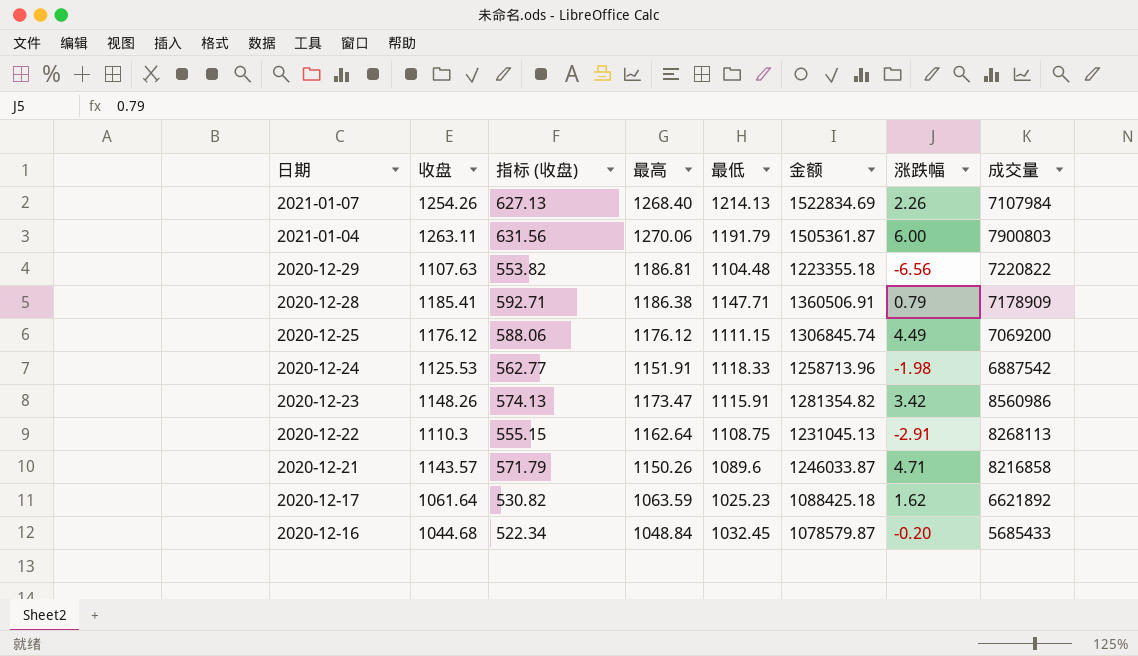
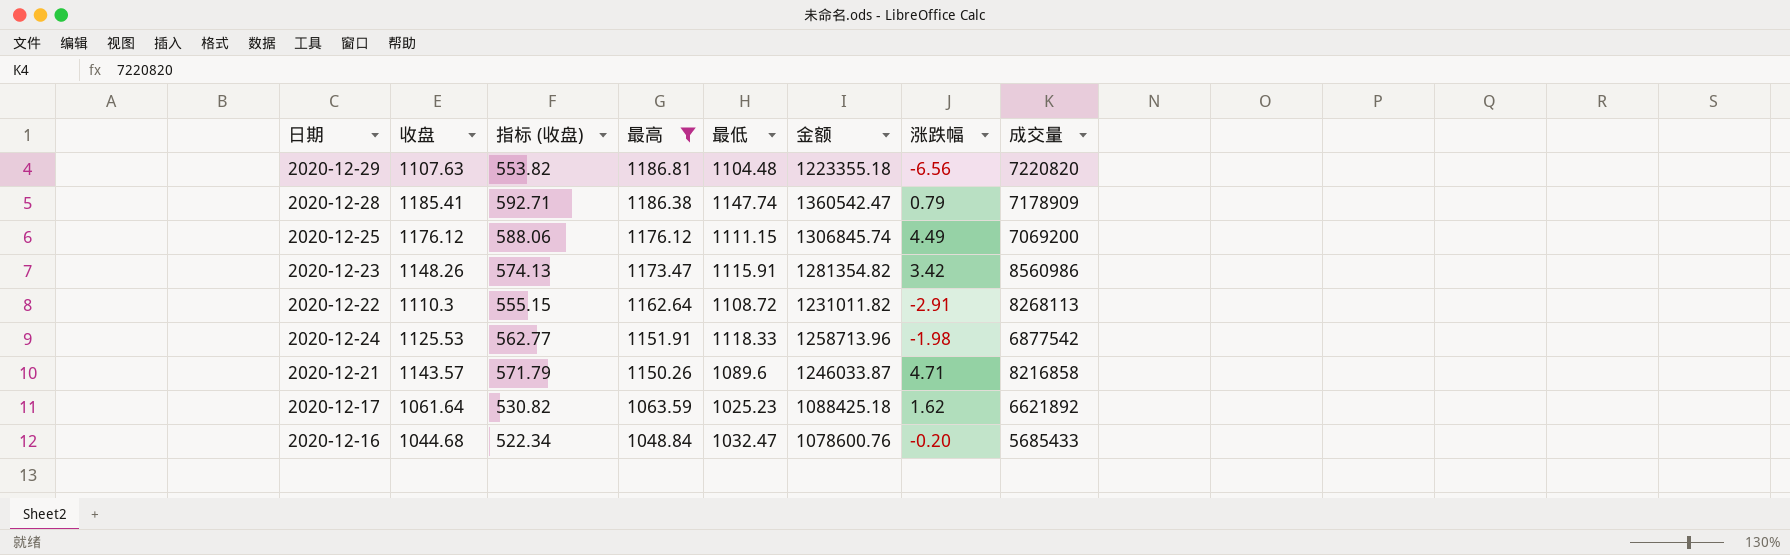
filter: none -> 最高 <= 1186.81
row order: 日期 descending -> 最高 descending
2020-12-29 | 成交量: 7220822 -> 7220820
2020-12-28 | 最低: 1147.71 -> 1147.74
2020-12-28 | 金额: 1360506.91 -> 1360542.47
2020-12-22 | 最低: 1108.75 -> 1108.72
2020-12-22 | 金额: 1231045.13 -> 1231011.82
2020-12-24 | 成交量: 6887542 -> 6877542
2020-12-16 | 最低: 1032.45 -> 1032.47
2020-12-16 | 金额: 1078579.87 -> 1078600.76

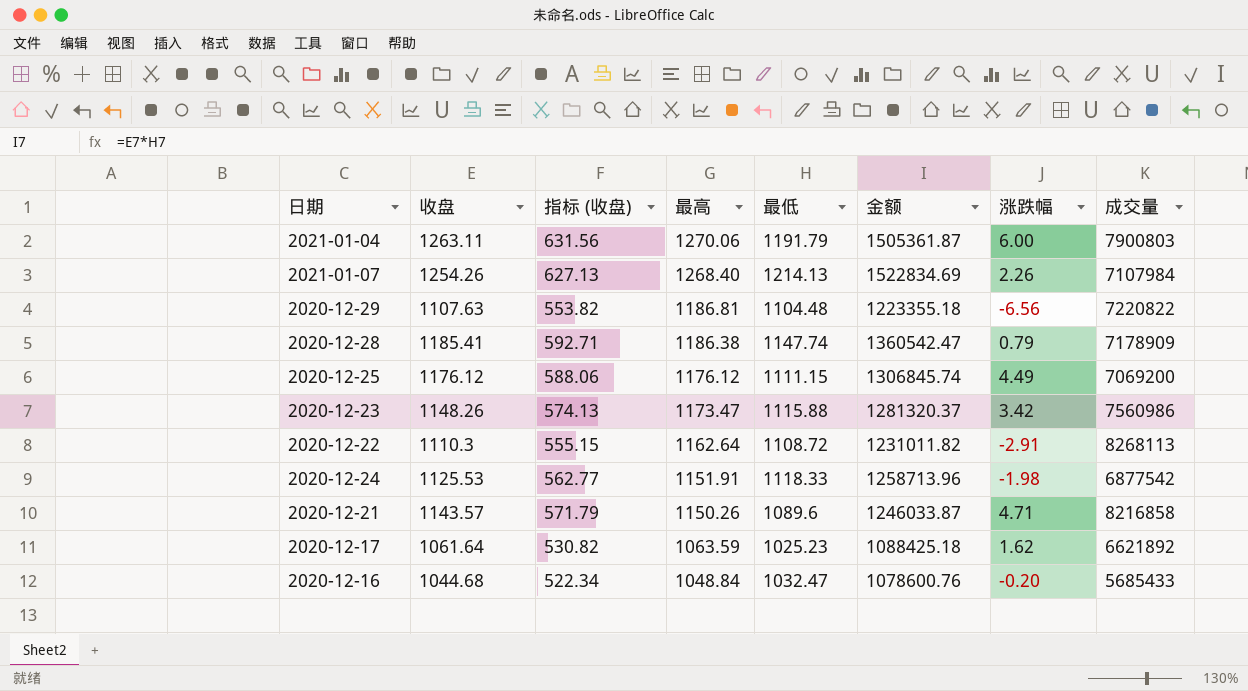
filter: 最高 <= 1186.81 -> none
2020-12-29 | 成交量: 7220820 -> 7220822
2020-12-23 | 最低: 1115.91 -> 1115.88
2020-12-23 | 金额: 1281354.82 -> 1281320.37
2020-12-23 | 成交量: 8560986 -> 7560986

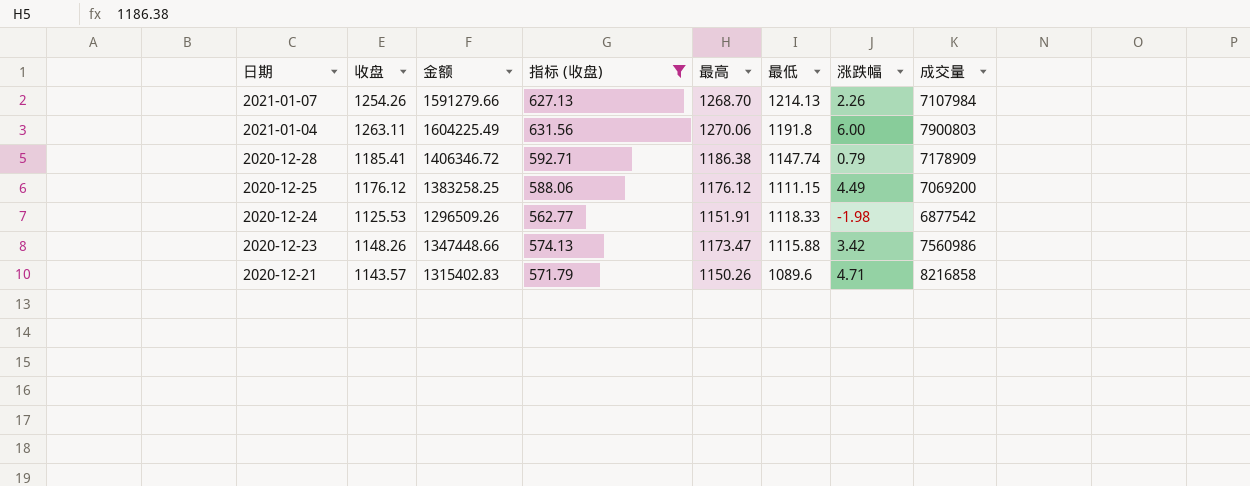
filter: none -> 指标 (收盘) >= 562.77
row order: 最高 descending -> 日期 descending
column 金额 | formula: [收盘] * [最低] -> [收盘] * [最高]
column 金额 | position: 6 -> 3
2021-01-07 | 最高: 1268.40 -> 1268.70
2021-01-04 | 最低: 1191.79 -> 1191.8

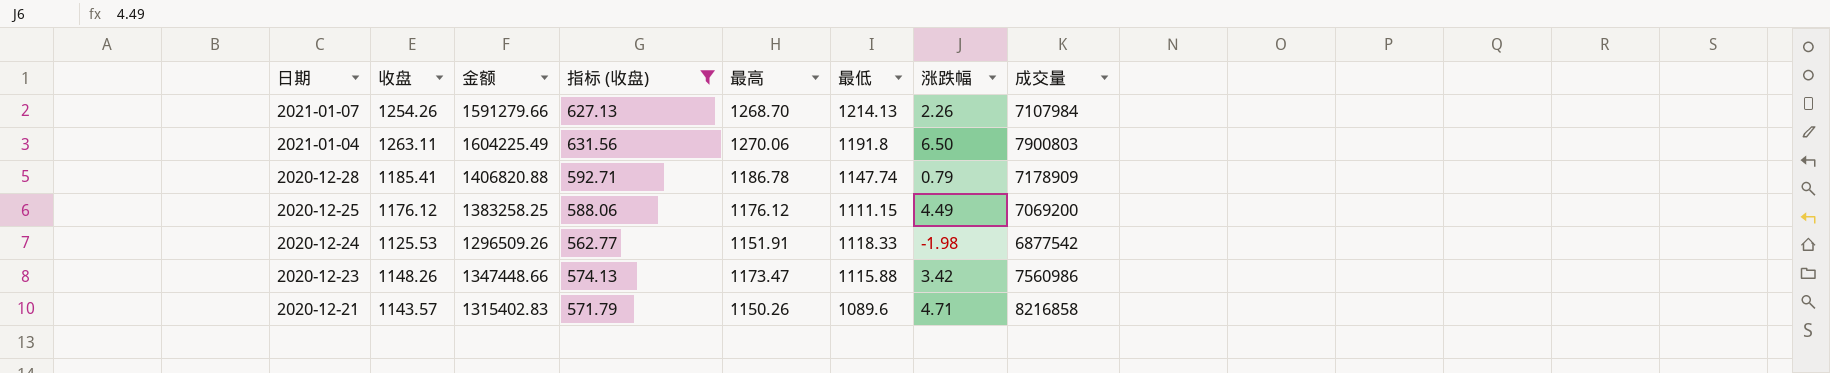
2021-01-04 | 涨跌幅: 6.00 -> 6.50
2020-12-28 | 金额: 1406346.72 -> 1406820.88
2020-12-28 | 最高: 1186.38 -> 1186.78

